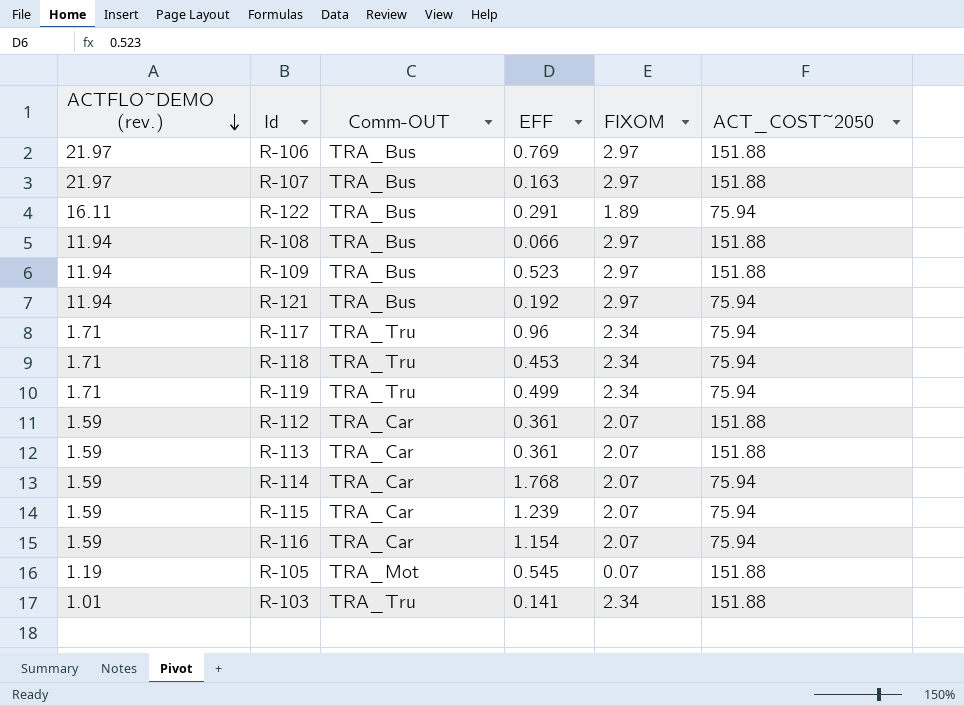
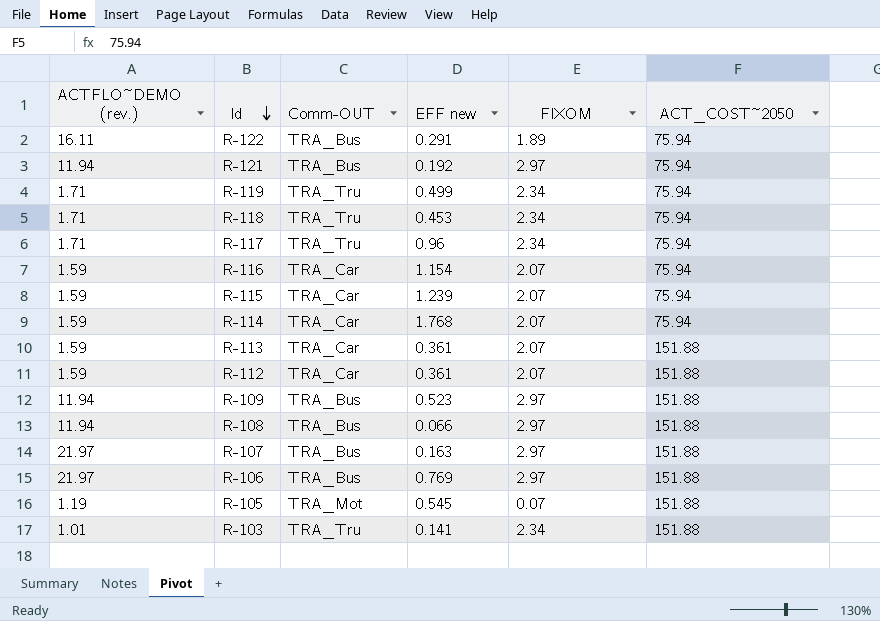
row order: ACTFLO~DEMO (rev.) descending -> Id descending
column name: EFF -> EFF new

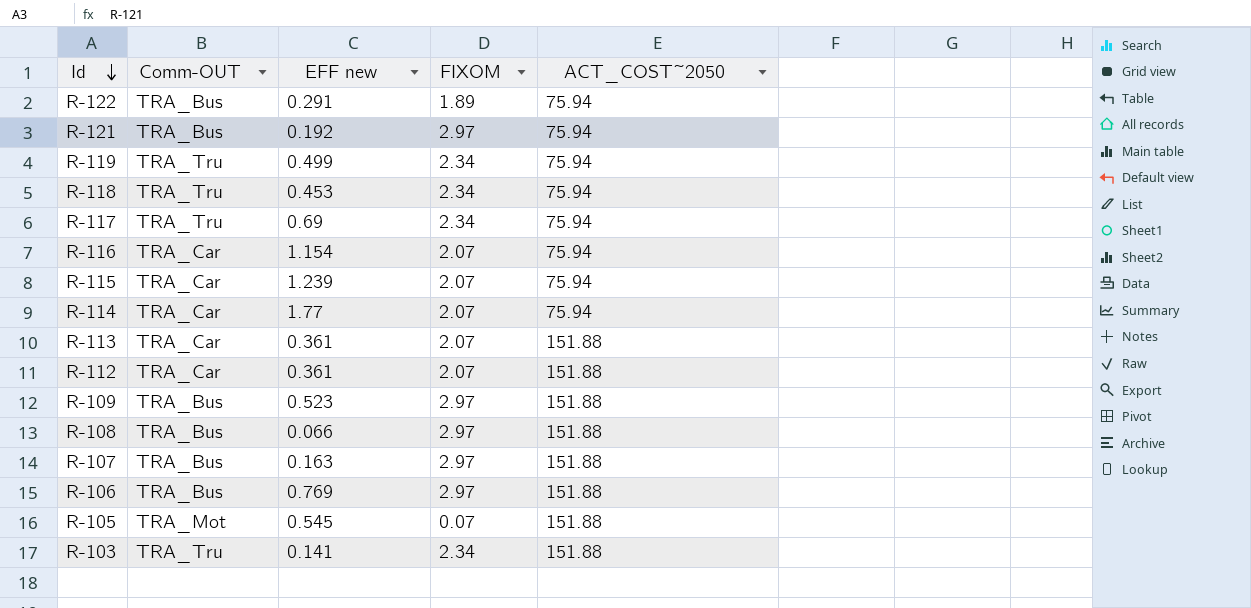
column ACTFLO~DEMO (rev.) | position: 1 -> none
R-117 | EFF new: 0.96 -> 0.69
R-114 | EFF new: 1.768 -> 1.77

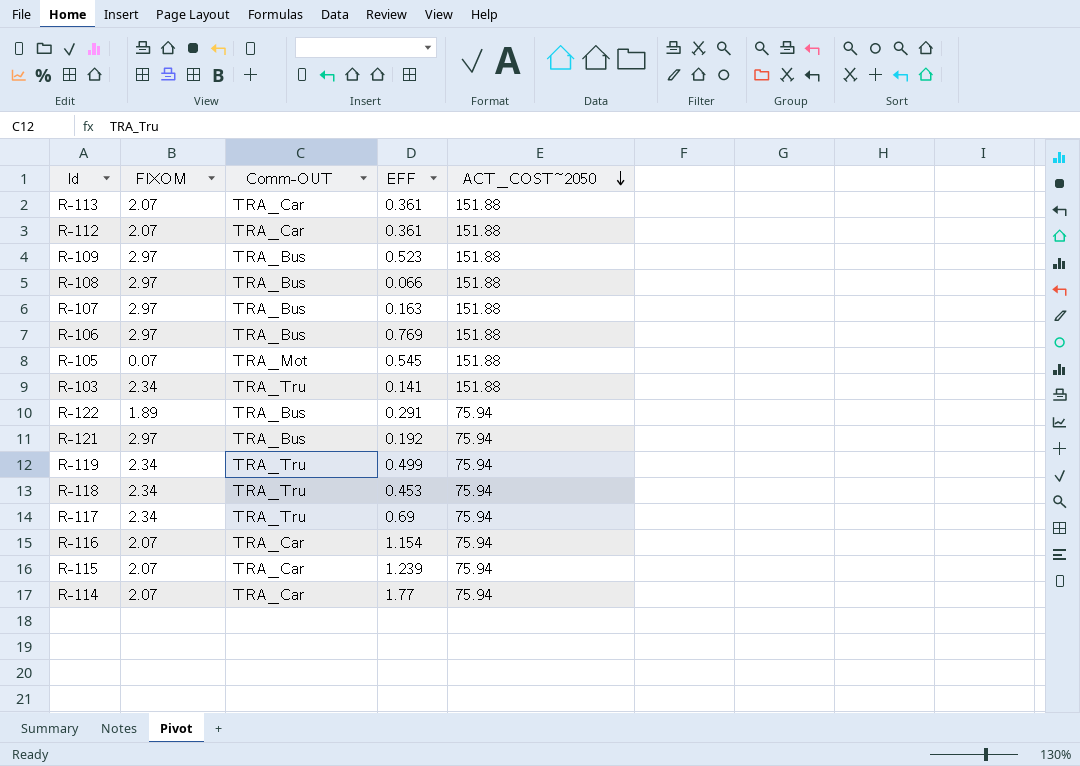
row order: Id descending -> ACT_COST~2050 descending
column FIXOM | position: 4 -> 2
column name: EFF new -> EFF

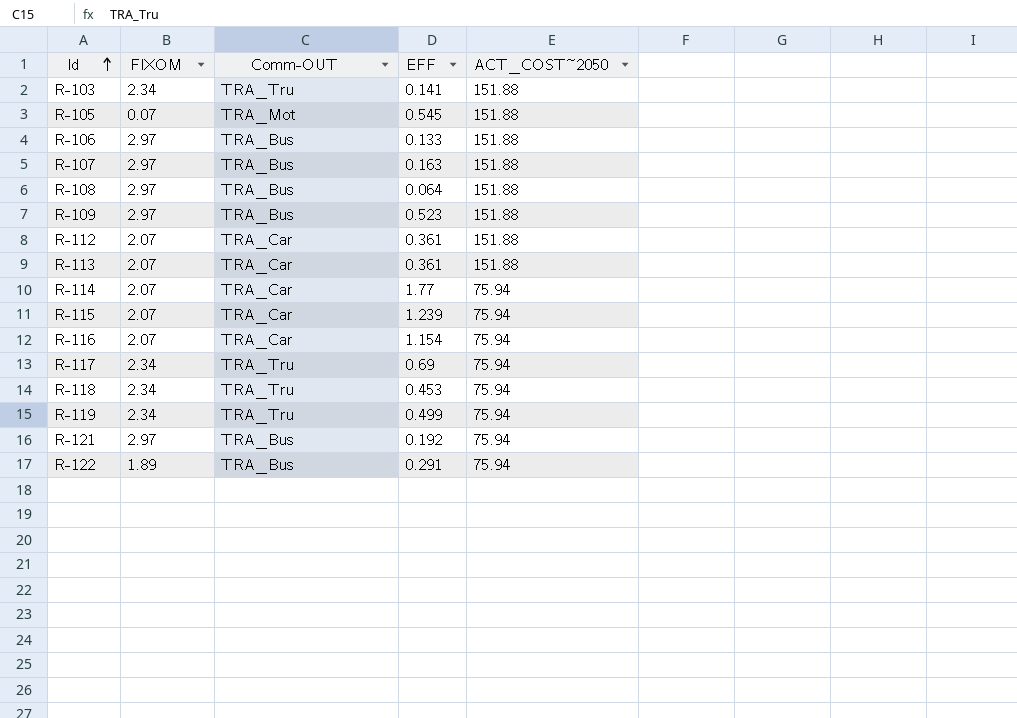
row order: ACT_COST~2050 descending -> Id ascending
R-106 | EFF: 0.769 -> 0.133
R-108 | EFF: 0.066 -> 0.064

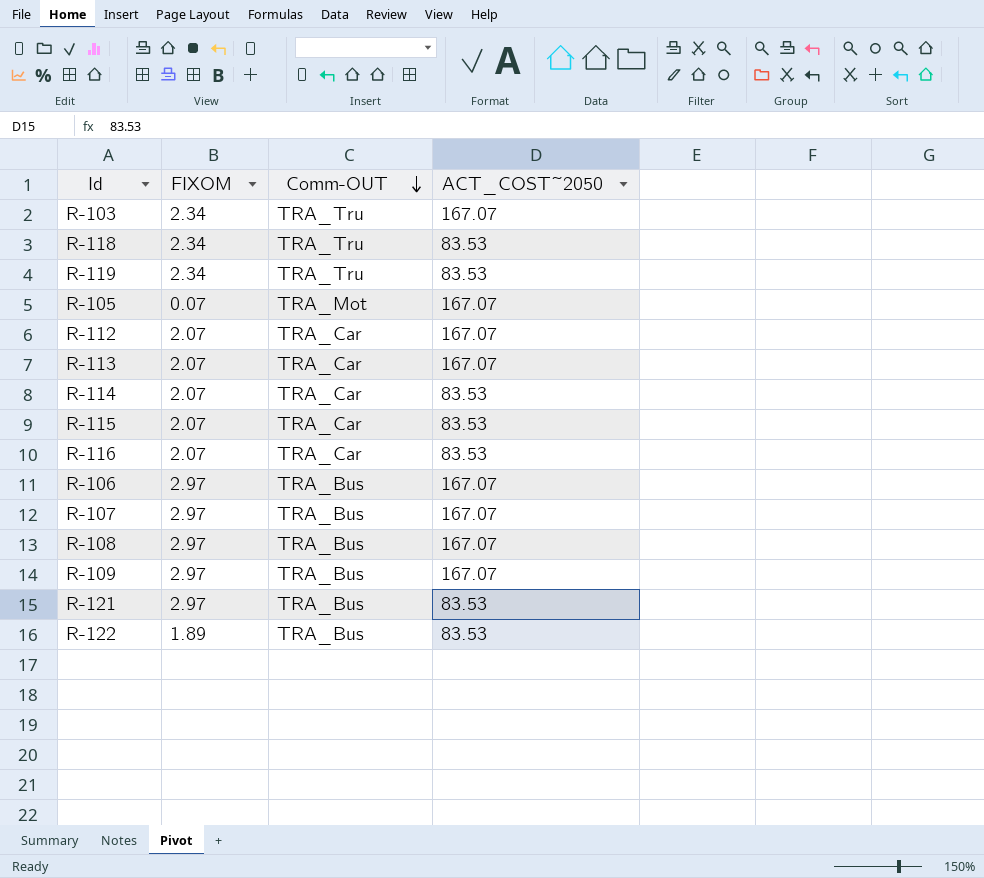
row order: Id ascending -> Comm-OUT descending
column EFF | position: 4 -> none
row R-117: 2.34 | TRA_Tru | 0.69 | 75.94 -> none
R-103 | ACT_COST~2050: 151.88 -> 167.07
R-118 | ACT_COST~2050: 75.94 -> 83.53
R-119 | ACT_COST~2050: 75.94 -> 83.53
R-105 | ACT_COST~2050: 151.88 -> 167.07
R-112 | ACT_COST~2050: 151.88 -> 167.07
R-113 | ACT_COST~2050: 151.88 -> 167.07
R-114 | ACT_COST~2050: 75.94 -> 83.53
R-115 | ACT_COST~2050: 75.94 -> 83.53
R-116 | ACT_COST~2050: 75.94 -> 83.53
R-106 | ACT_COST~2050: 151.88 -> 167.07
R-107 | ACT_COST~2050: 151.88 -> 167.07
R-108 | ACT_COST~2050: 151.88 -> 167.07
R-109 | ACT_COST~2050: 151.88 -> 167.07
R-121 | ACT_COST~2050: 75.94 -> 83.53
R-122 | ACT_COST~2050: 75.94 -> 83.53

